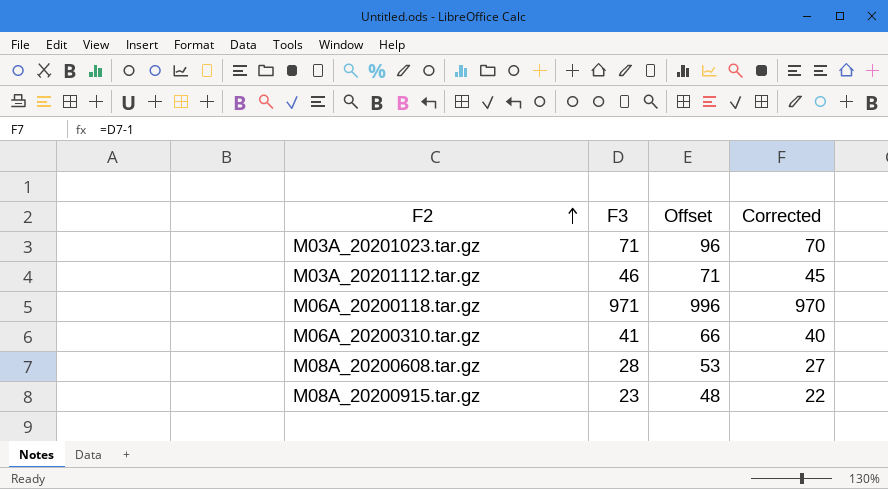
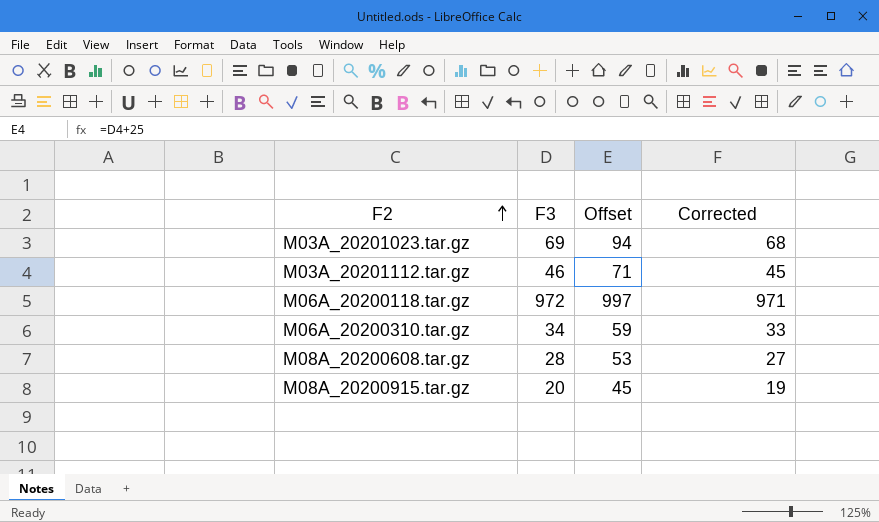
M03A_20201023.tar.gz | F3: 71 -> 69
M03A_20201023.tar.gz | Offset: 96 -> 94
M03A_20201023.tar.gz | Corrected: 70 -> 68
M06A_20200118.tar.gz | F3: 971 -> 972
M06A_20200118.tar.gz | Offset: 996 -> 997
M06A_20200118.tar.gz | Corrected: 970 -> 971
M06A_20200310.tar.gz | F3: 41 -> 34
M06A_20200310.tar.gz | Offset: 66 -> 59
M06A_20200310.tar.gz | Corrected: 40 -> 33
M08A_20200915.tar.gz | F3: 23 -> 20
M08A_20200915.tar.gz | Offset: 48 -> 45
M08A_20200915.tar.gz | Corrected: 22 -> 19

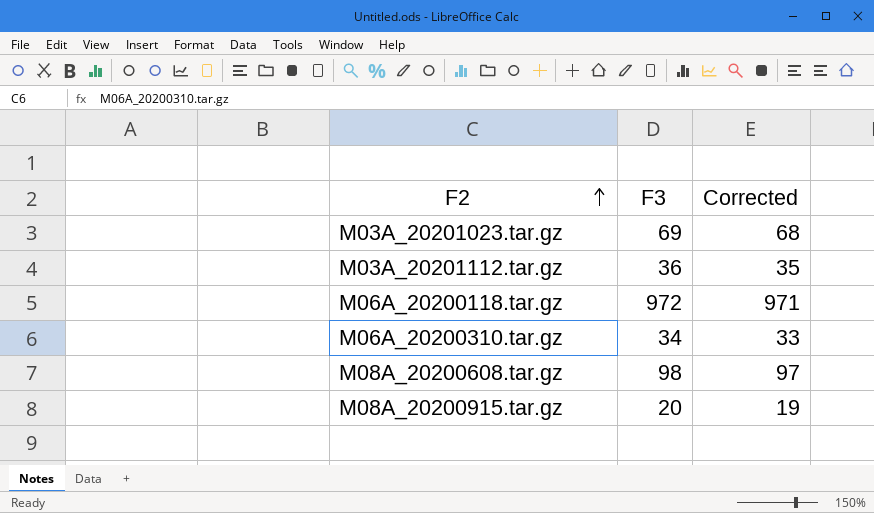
column Offset | formula: [F3] + 25 -> none
M03A_20201112.tar.gz | F3: 46 -> 36
M03A_20201112.tar.gz | Corrected: 45 -> 35
M08A_20200608.tar.gz | F3: 28 -> 98
M08A_20200608.tar.gz | Corrected: 27 -> 97

